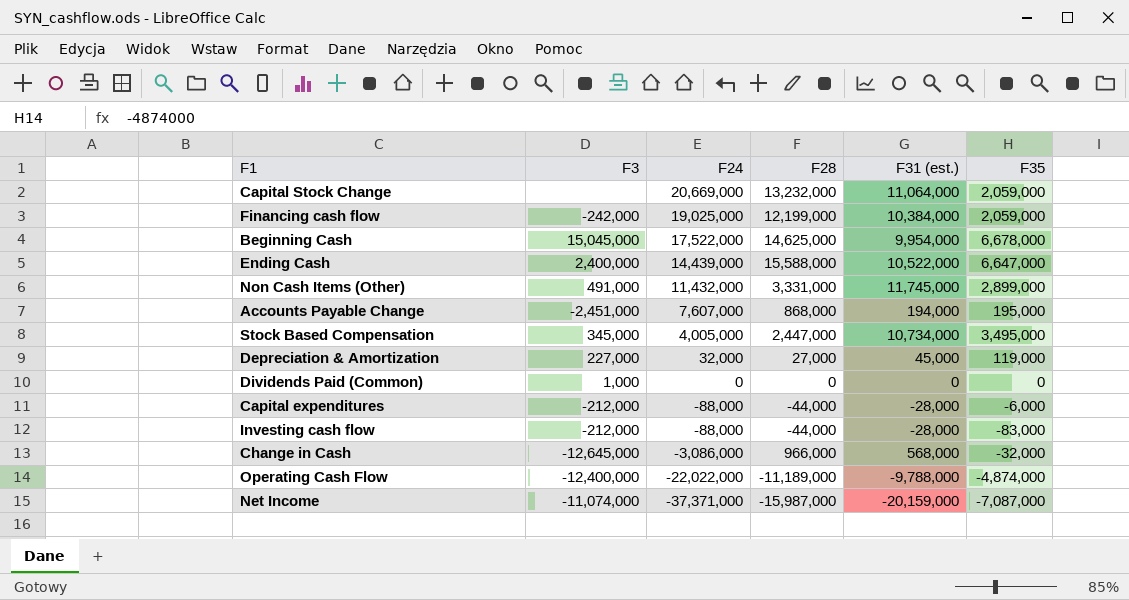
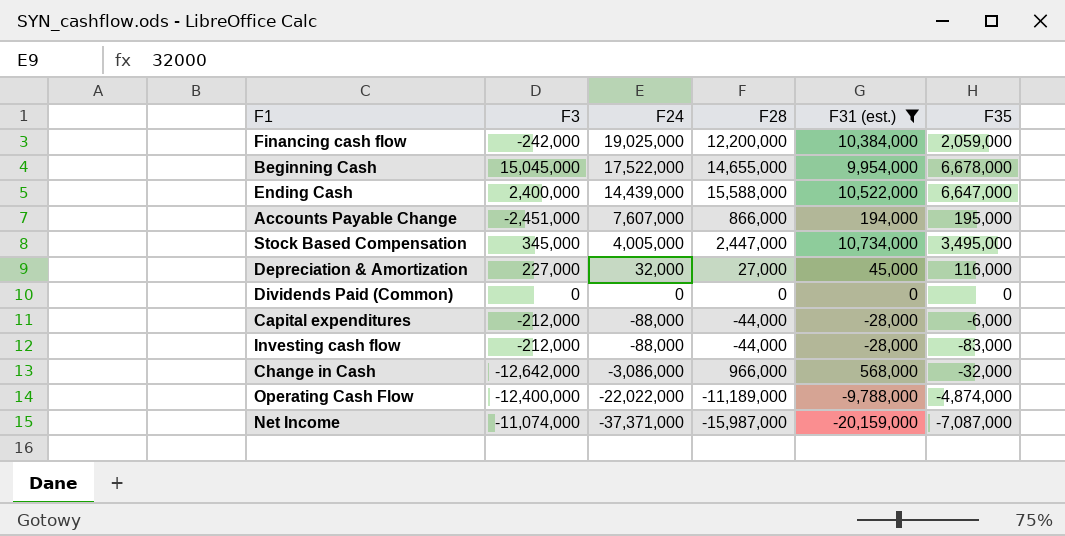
filter: none -> F31 (est.) <= 10,734,000
Financing cash flow | F28: 12,199,000 -> 12,200,000
Beginning Cash | F28: 14,625,000 -> 14,655,000
Accounts Payable Change | F28: 868,000 -> 866,000
Depreciation & Amortization | F35: 119,000 -> 116,000
Dividends Paid (Common) | F3: 1,000 -> 0
Change in Cash | F3: -12,645,000 -> -12,642,000

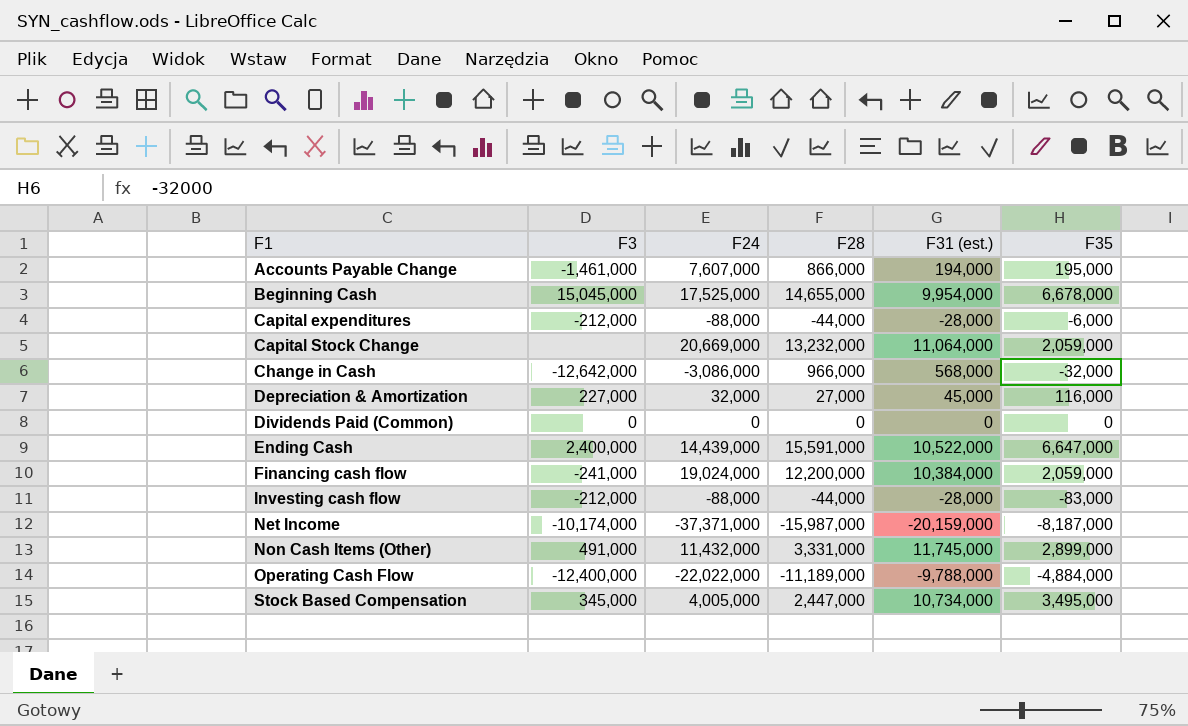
filter: F31 (est.) <= 10,734,000 -> none
row order: F24 descending -> F1 ascending
Accounts Payable Change | F3: -2,451,000 -> -1,461,000
Beginning Cash | F24: 17,522,000 -> 17,525,000
Ending Cash | F28: 15,588,000 -> 15,591,000
Financing cash flow | F3: -242,000 -> -241,000
Financing cash flow | F24: 19,025,000 -> 19,024,000
Net Income | F3: -11,074,000 -> -10,174,000
Net Income | F35: -7,087,000 -> -8,187,000
Operating Cash Flow | F35: -4,874,000 -> -4,884,000

